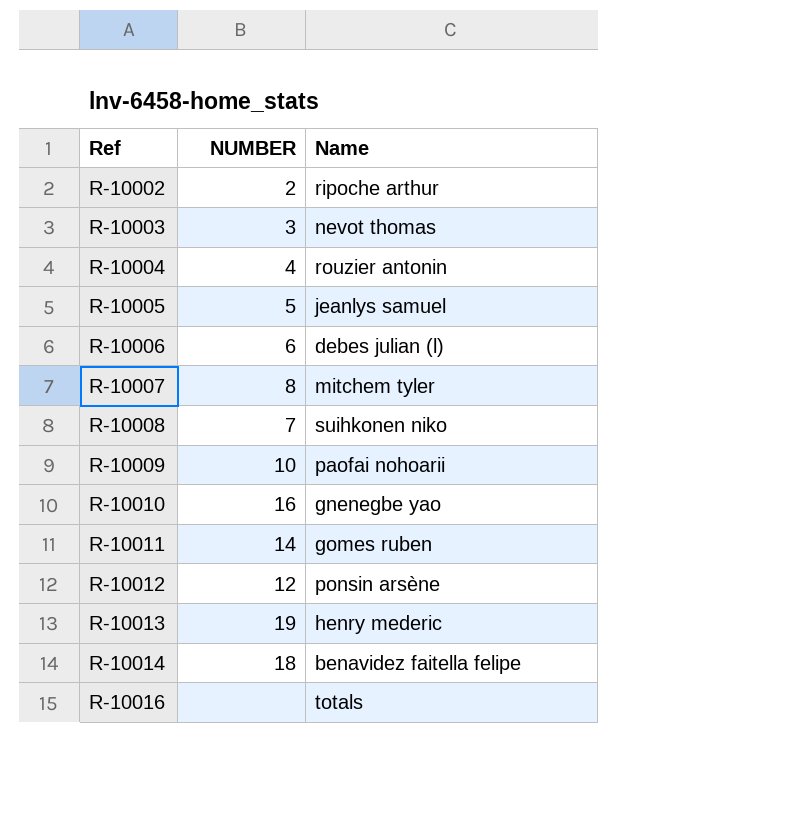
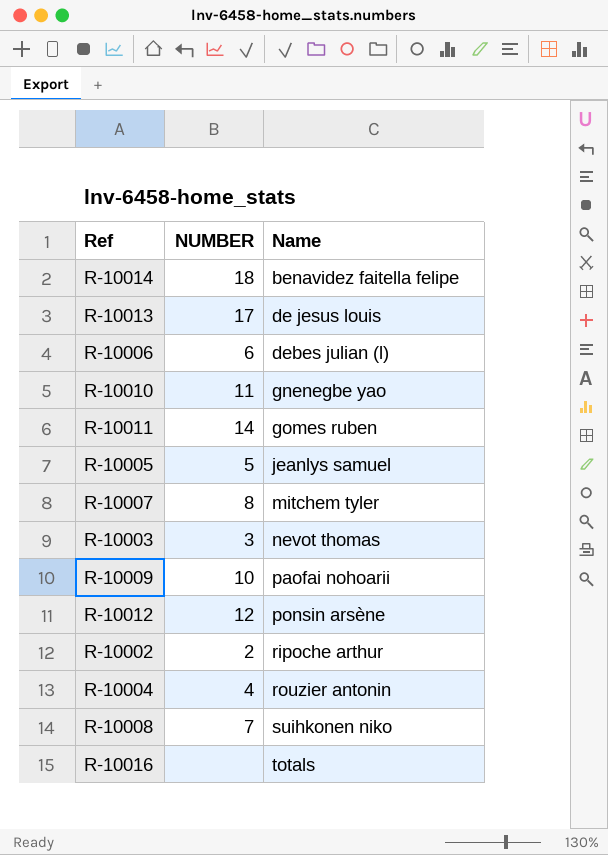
row order: Ref ascending -> Name ascending
R-10013 | NUMBER: 19 -> 17
R-10013 | Name: henry mederic -> de jesus louis
R-10010 | NUMBER: 16 -> 11

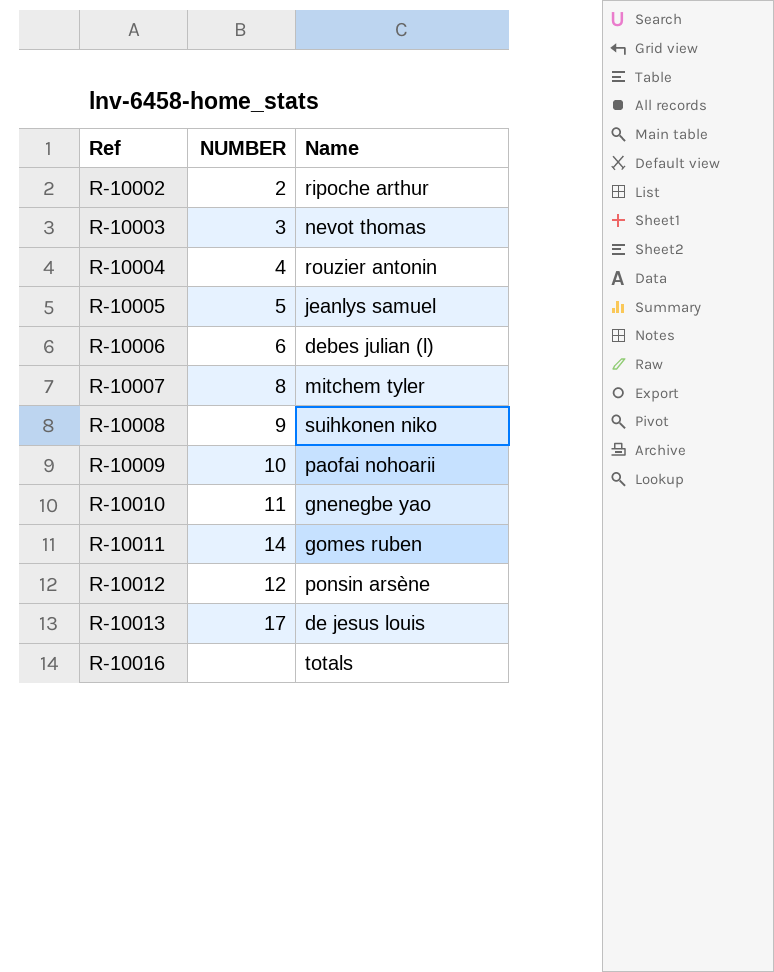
row order: Name ascending -> Ref ascending
row R-10014: 18 | benavidez faitella felipe -> none
R-10008 | NUMBER: 7 -> 9

